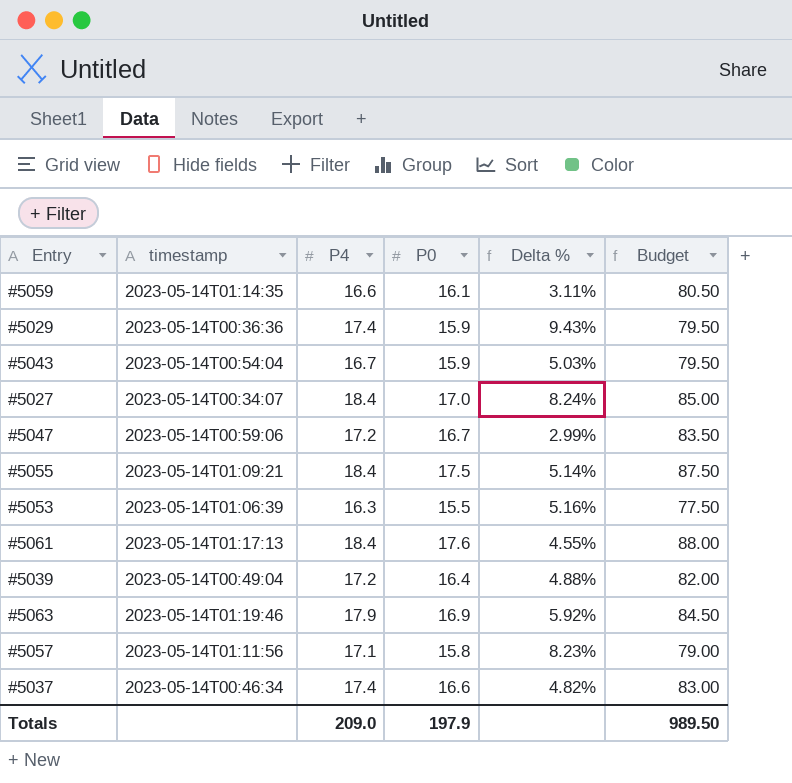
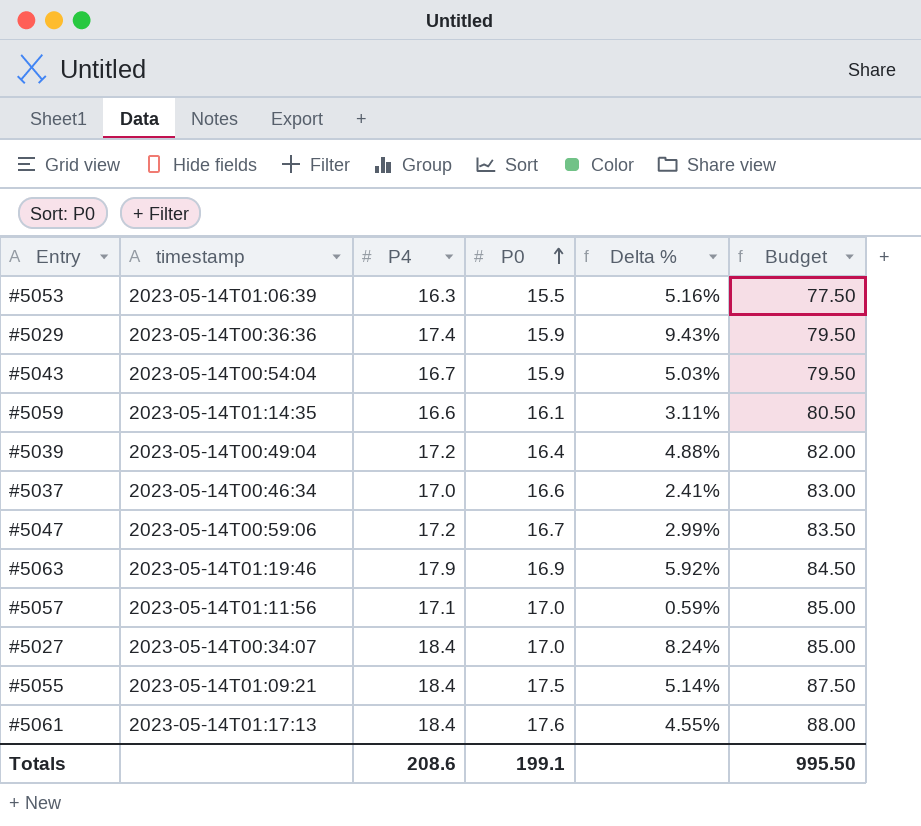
row order: none -> P0 ascending
#5037 | P4: 17.4 -> 17.0
#5037 | Delta %: 4.82% -> 2.41%
#5057 | P0: 15.8 -> 17.0
#5057 | Delta %: 8.23% -> 0.59%
#5057 | Budget: 79.00 -> 85.00
Totals | P4: 209.0 -> 208.6
Totals | P0: 197.9 -> 199.1
Totals | Budget: 989.50 -> 995.50

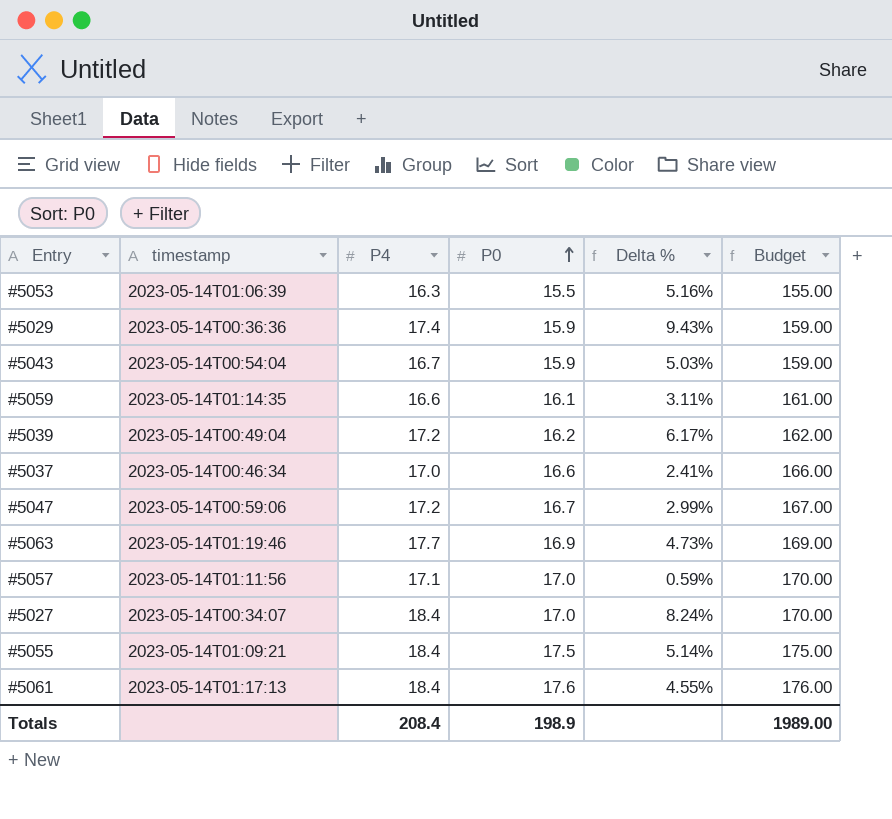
column Budget | formula: [P0] * 5 -> [P0] * 10
#5039 | P0: 16.4 -> 16.2
#5039 | Delta %: 4.88% -> 6.17%
#5063 | P4: 17.9 -> 17.7
#5063 | Delta %: 5.92% -> 4.73%
Totals | P4: 208.6 -> 208.4
Totals | P0: 199.1 -> 198.9
Totals | Budget: 995.50 -> 1989.00

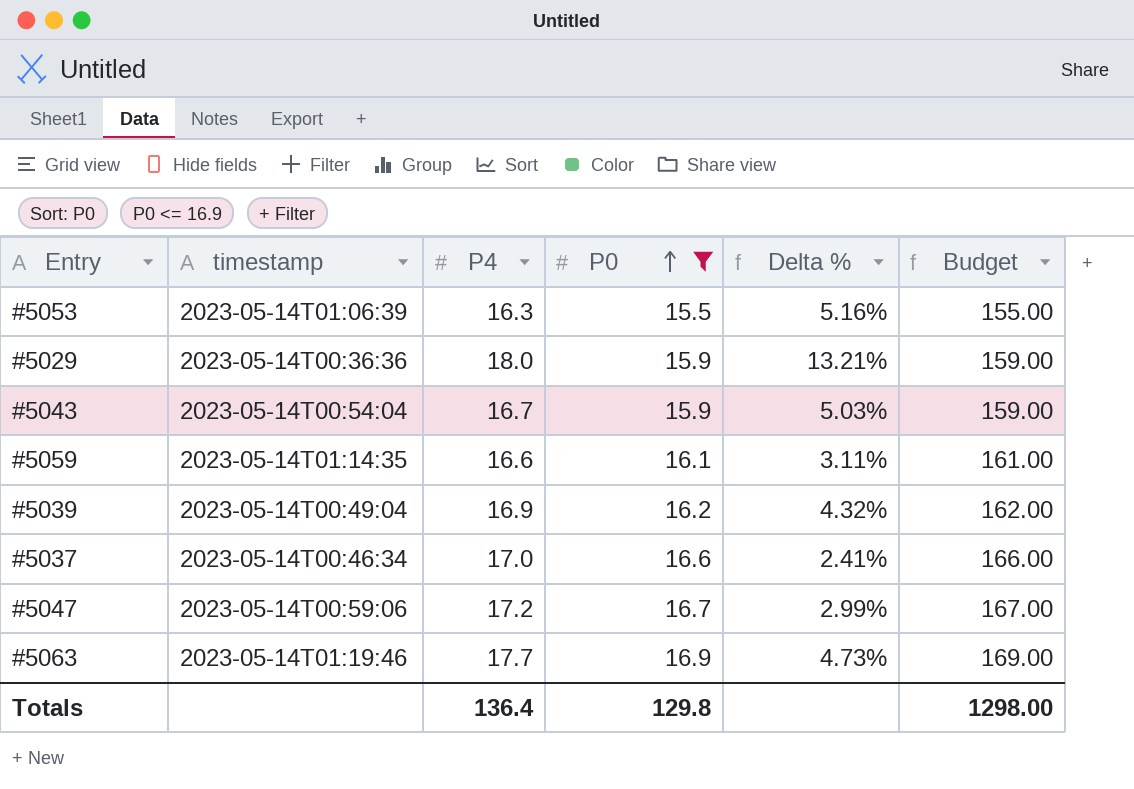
filter: none -> P0 <= 16.9
#5029 | P4: 17.4 -> 18.0
#5029 | Delta %: 9.43% -> 13.21%
#5039 | P4: 17.2 -> 16.9
#5039 | Delta %: 6.17% -> 4.32%
Totals | P4: 208.4 -> 136.4
Totals | P0: 198.9 -> 129.8
Totals | Budget: 1989.00 -> 1298.00

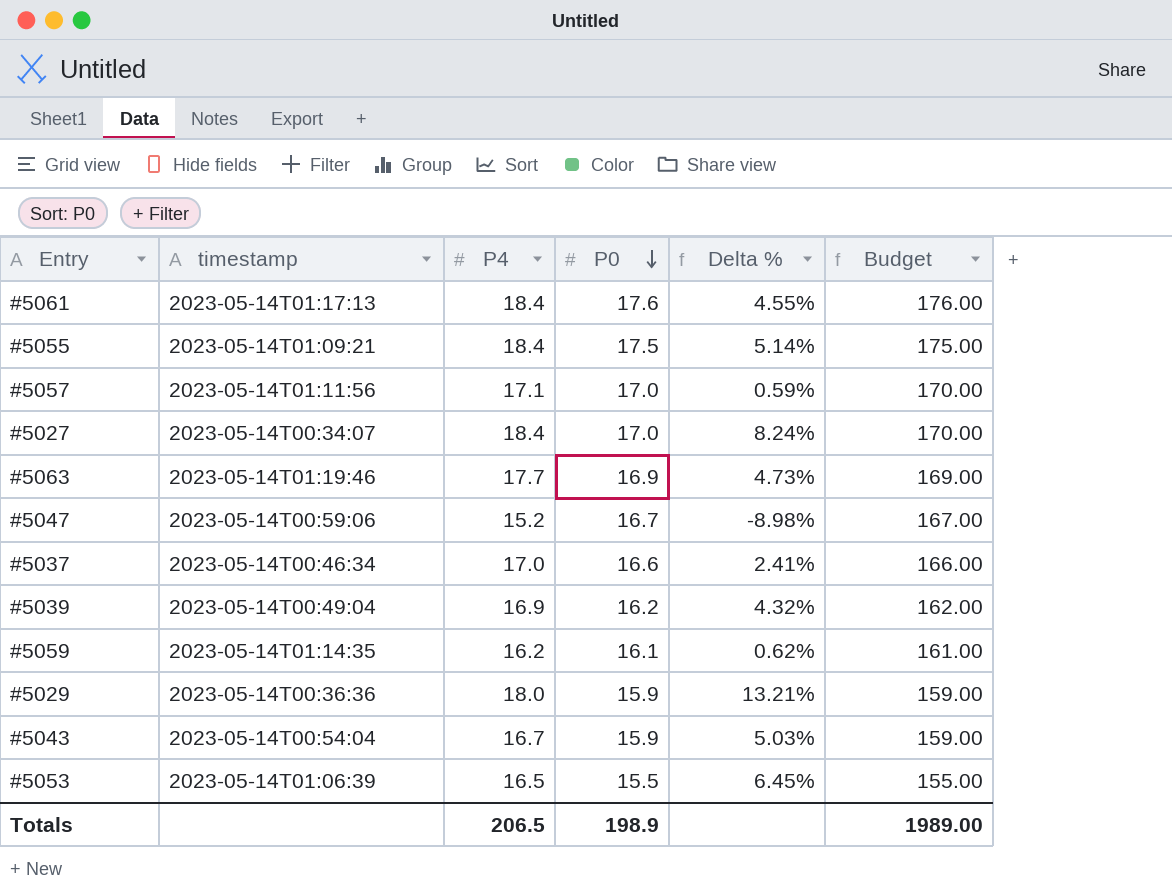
filter: P0 <= 16.9 -> none
row order: P0 ascending -> P0 descending
#5047 | P4: 17.2 -> 15.2
#5047 | Delta %: 2.99% -> -8.98%
#5059 | P4: 16.6 -> 16.2
#5059 | Delta %: 3.11% -> 0.62%
#5053 | P4: 16.3 -> 16.5
#5053 | Delta %: 5.16% -> 6.45%
Totals | P4: 136.4 -> 206.5
Totals | P0: 129.8 -> 198.9
Totals | Budget: 1298.00 -> 1989.00

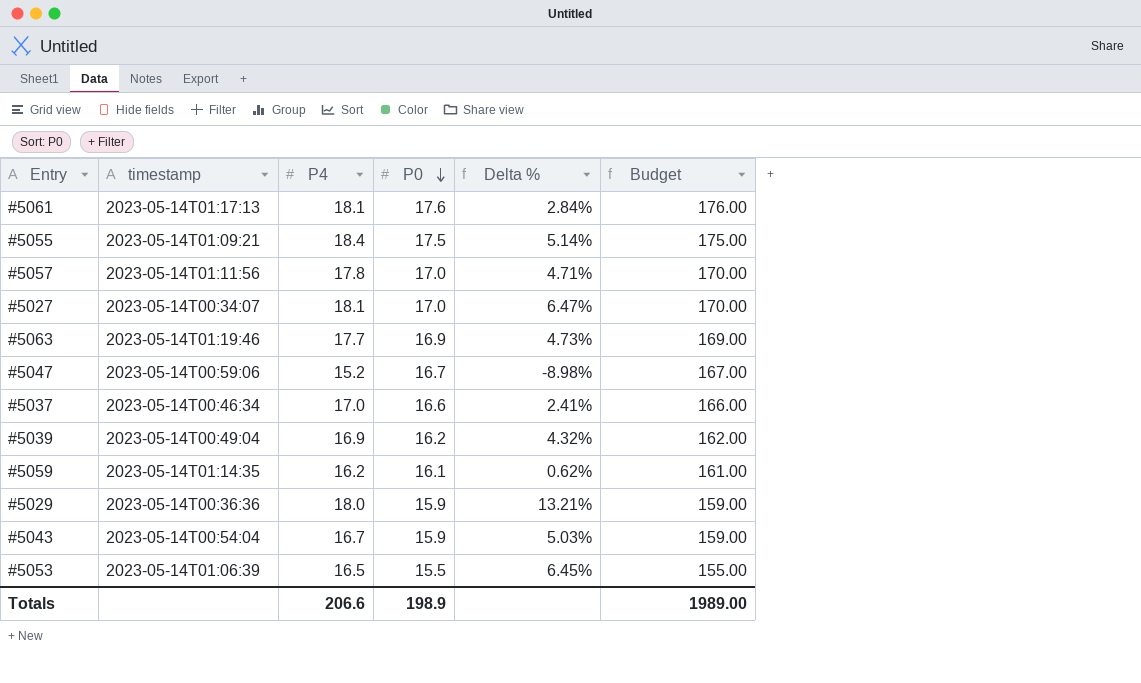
#5061 | P4: 18.4 -> 18.1
#5061 | Delta %: 4.55% -> 2.84%
#5057 | P4: 17.1 -> 17.8
#5057 | Delta %: 0.59% -> 4.71%
#5027 | P4: 18.4 -> 18.1
#5027 | Delta %: 8.24% -> 6.47%
Totals | P4: 206.5 -> 206.6

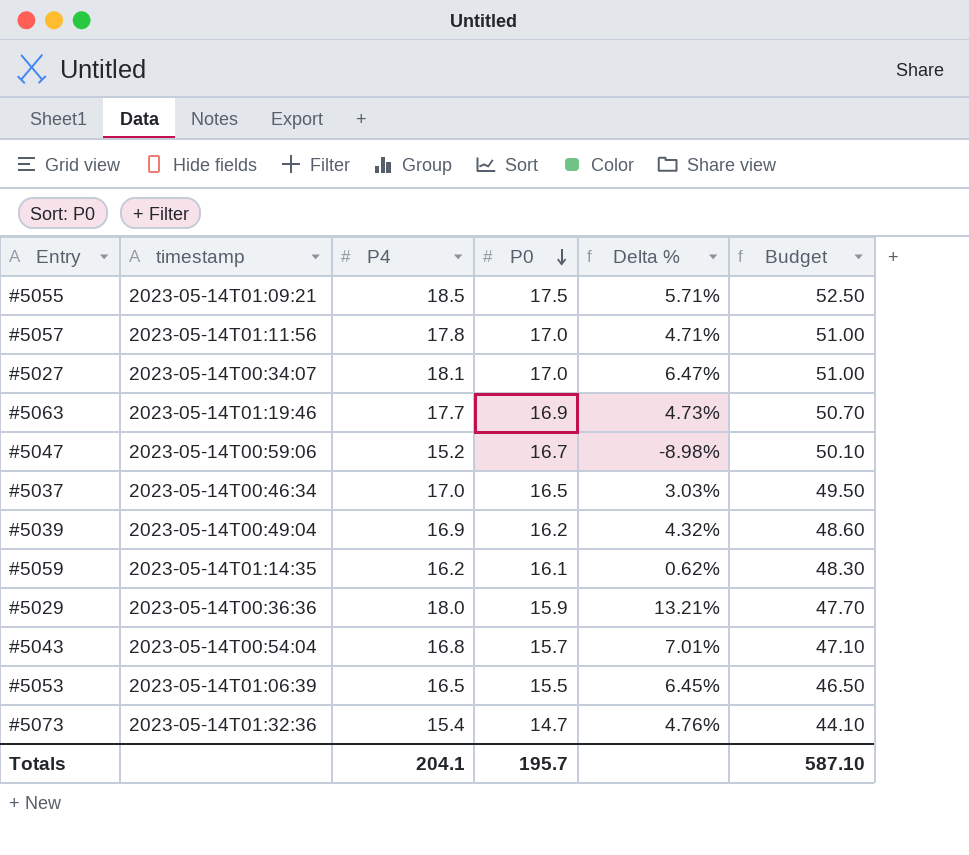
column Budget | formula: [P0] * 10 -> [P0] * 3
row #5061: 2023-05-14T01:17:13 | 18.1 | 17.6 | 2.84% | 176.00 -> none
#5055 | P4: 18.4 -> 18.5
#5055 | Delta %: 5.14% -> 5.71%
#5037 | P0: 16.6 -> 16.5
#5037 | Delta %: 2.41% -> 3.03%
#5043 | P4: 16.7 -> 16.8
#5043 | P0: 15.9 -> 15.7
#5043 | Delta %: 5.03% -> 7.01%
row #5073: none -> 2023-05-14T01:32:36 | 15.4 | 14.7 | 4.76% | 44.10
Totals | P4: 206.6 -> 204.1
Totals | P0: 198.9 -> 195.7
Totals | Budget: 1989.00 -> 587.10

